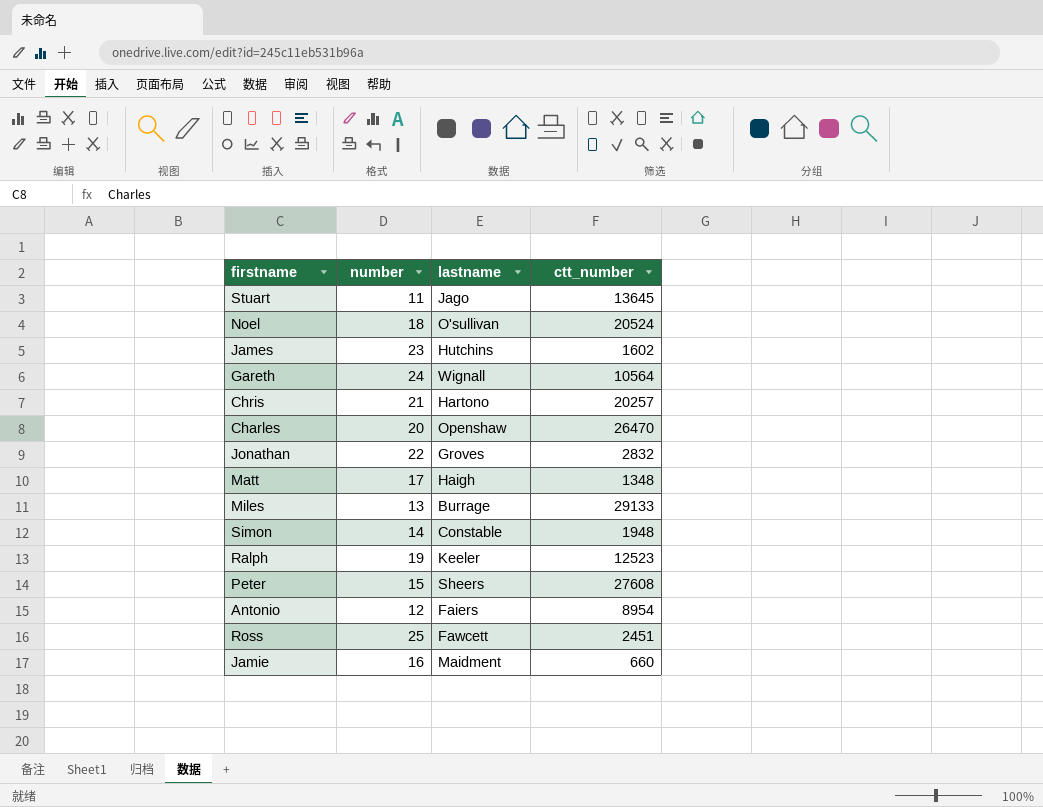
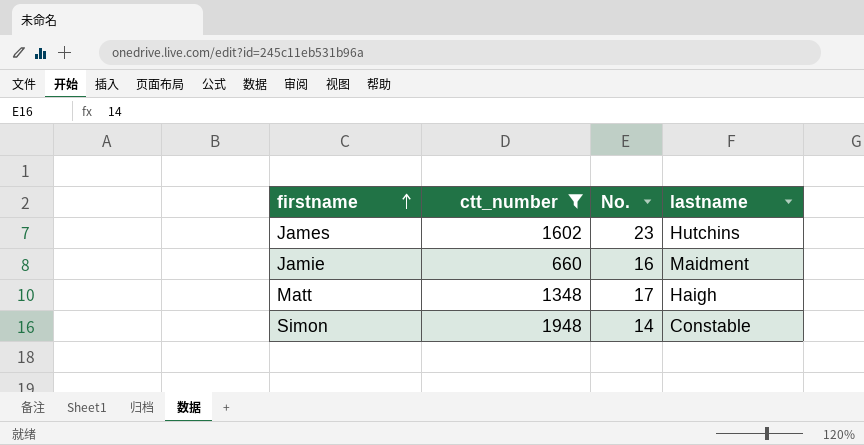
filter: none -> ctt_number <= 1948
row order: none -> firstname ascending
column ctt_number | position: 4 -> 2
column name: number -> No.

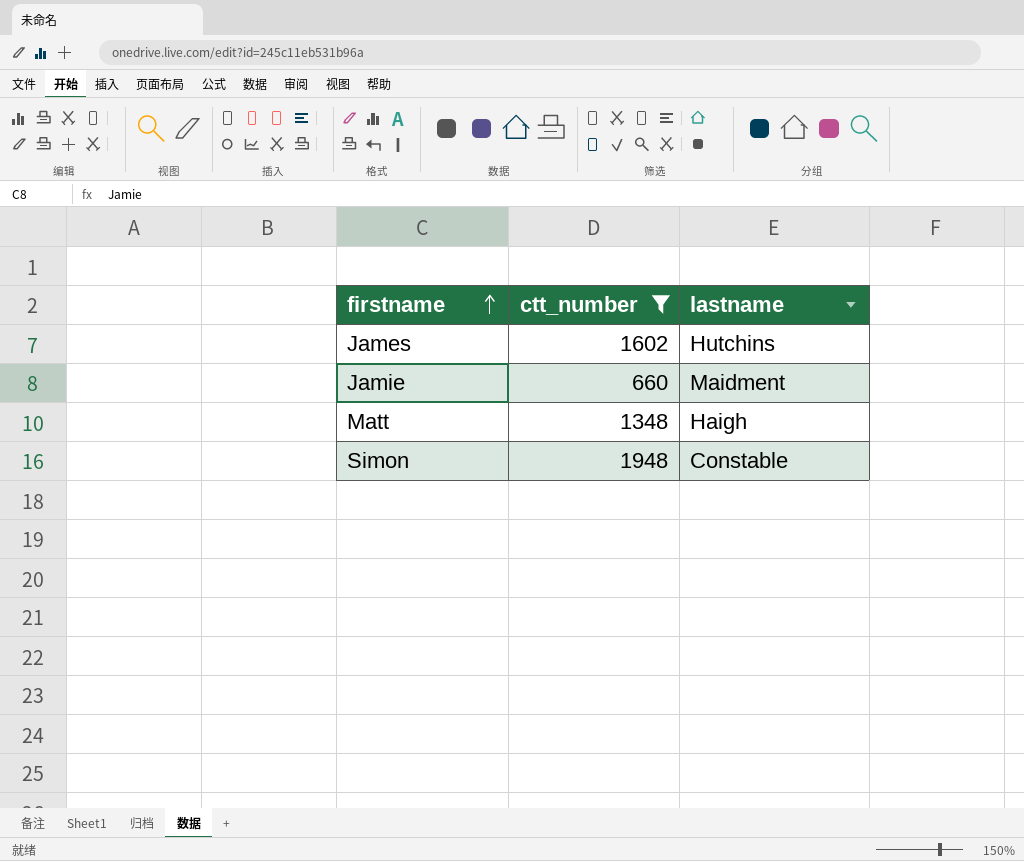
column No. | position: 3 -> none

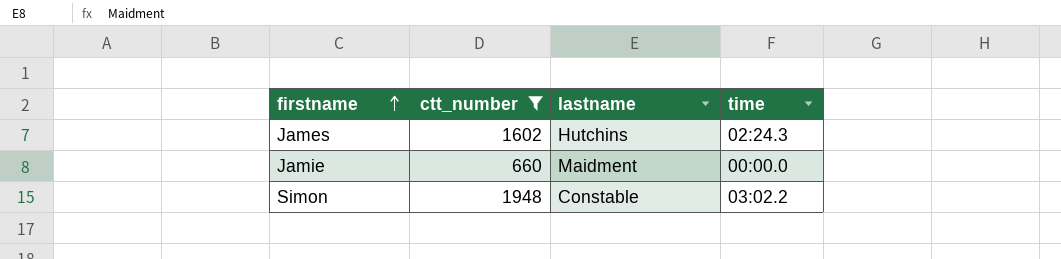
column time | position: none -> 4
row Matt: 1348 | Haigh -> none

